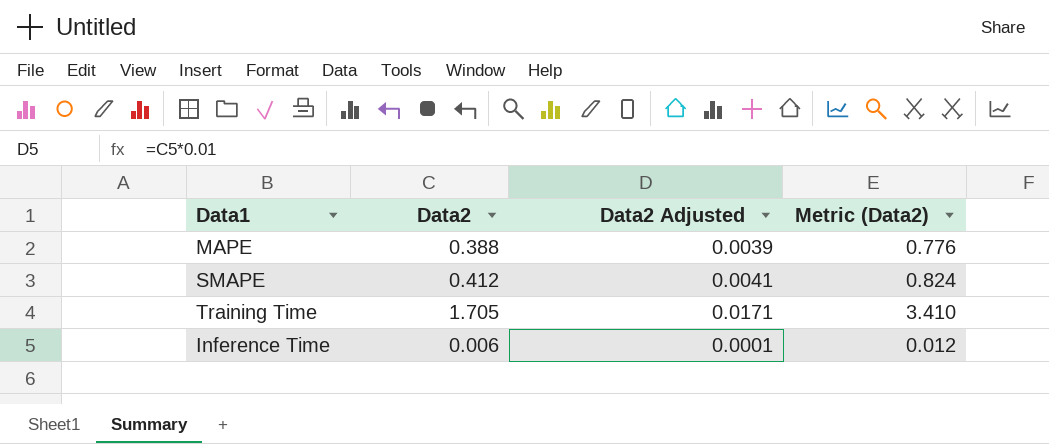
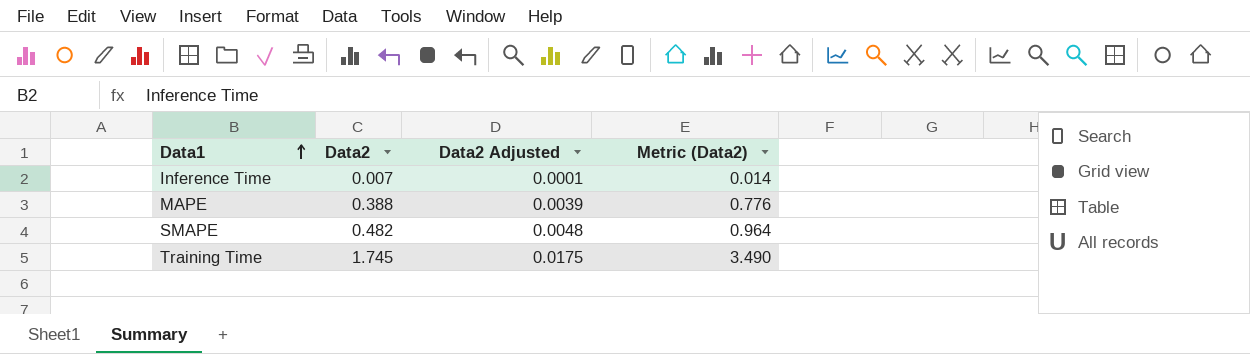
row order: none -> Data1 ascending
Inference Time | Data2: 0.006 -> 0.007
Inference Time | Metric (Data2): 0.012 -> 0.014
SMAPE | Data2: 0.412 -> 0.482
SMAPE | Data2 Adjusted: 0.0041 -> 0.0048
SMAPE | Metric (Data2): 0.824 -> 0.964
Training Time | Data2: 1.705 -> 1.745
Training Time | Data2 Adjusted: 0.0171 -> 0.0175
Training Time | Metric (Data2): 3.410 -> 3.490

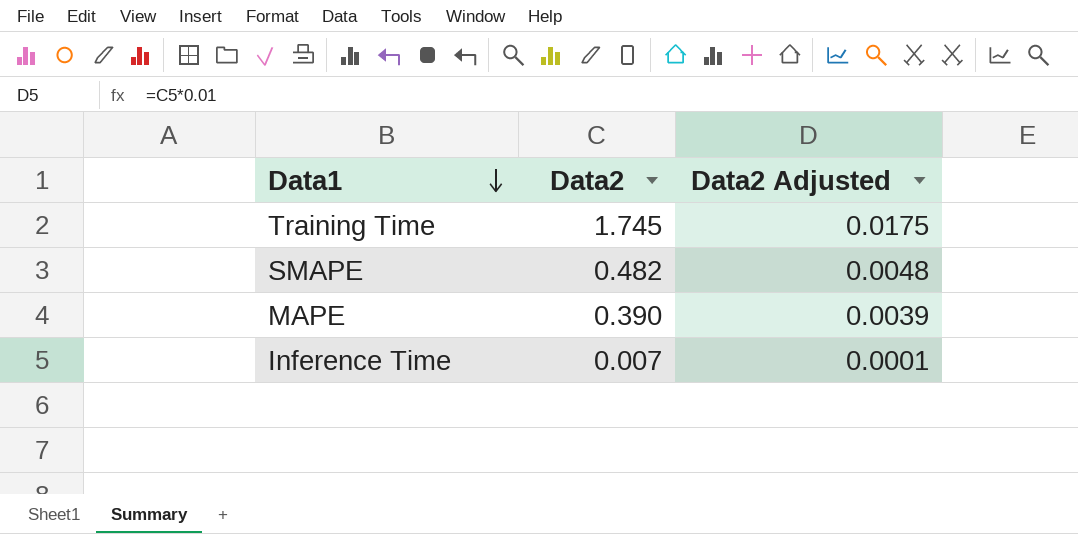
row order: Data1 ascending -> Data1 descending
column Metric (Data2) | formula: [Data2] * 2 -> none
MAPE | Data2: 0.388 -> 0.390

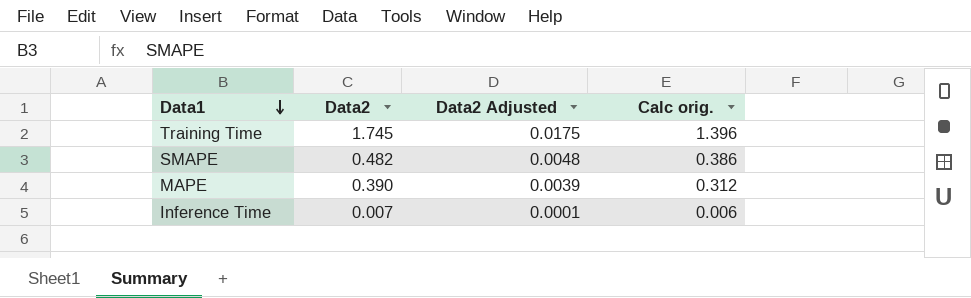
column Calc orig. | formula: none -> [Data2] * 0.8

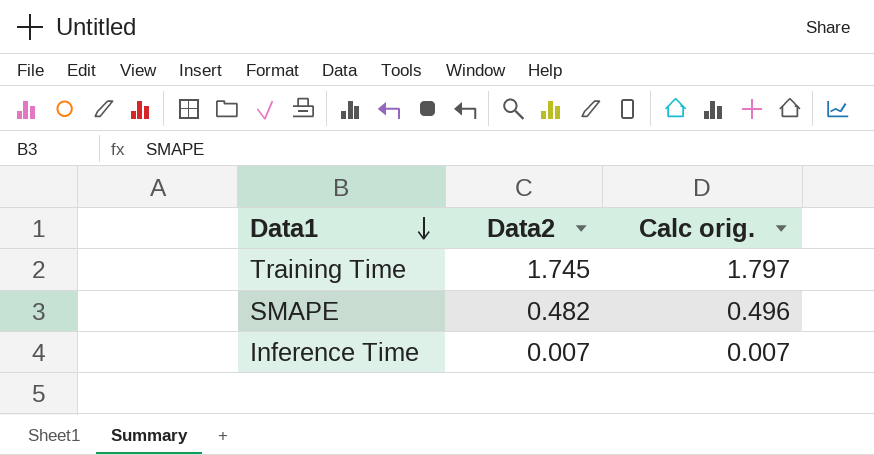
column Data2 Adjusted | formula: [Data2] * 0.01 -> none
column Calc orig. | formula: [Data2] * 0.8 -> [Data2] * 1.03
row MAPE: 0.390 | 0.0039 | 0.312 -> none

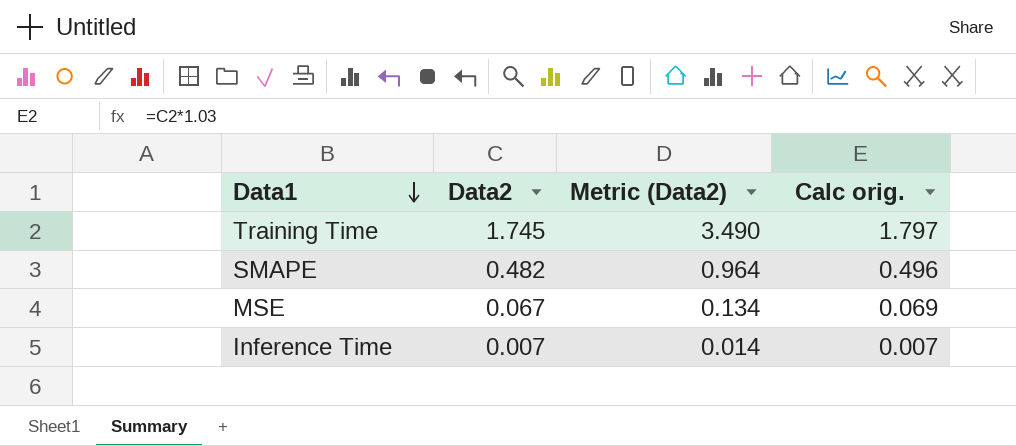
column Metric (Data2) | formula: none -> [Data2] * 2
row MSE: none -> 0.067 | 0.134 | 0.069

